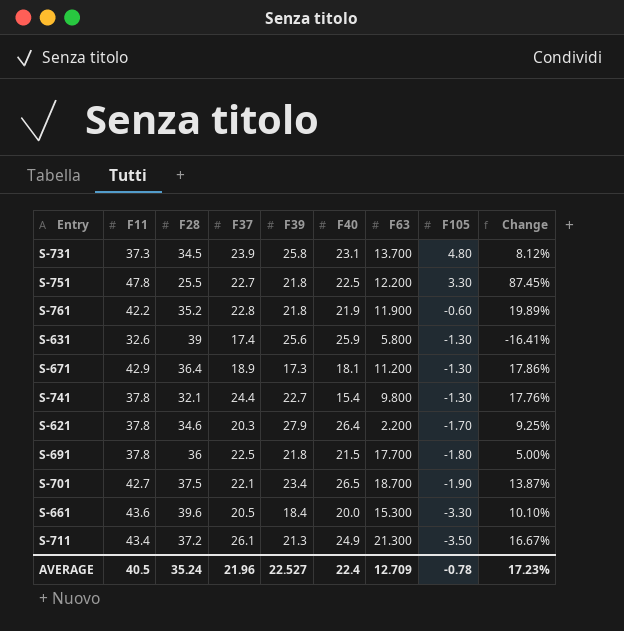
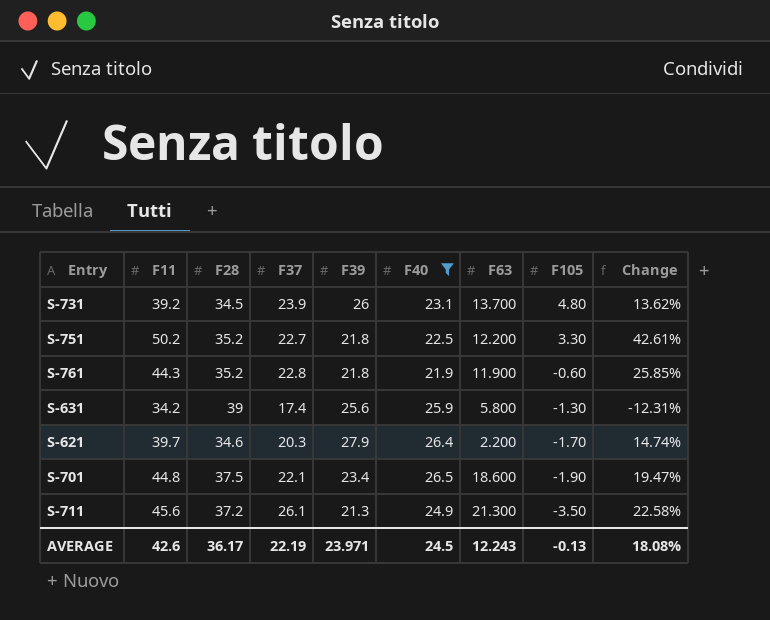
filter: none -> F40 >= 21.9
S-731 | F11: 37.3 -> 39.2
S-731 | F39: 25.8 -> 26
S-731 | Change: 8.12% -> 13.62%
S-751 | F11: 47.8 -> 50.2
S-751 | F28: 25.5 -> 35.2
S-751 | Change: 87.45% -> 42.61%
S-761 | F11: 42.2 -> 44.3
S-761 | Change: 19.89% -> 25.85%
S-631 | F11: 32.6 -> 34.2
S-631 | Change: -16.41% -> -12.31%
S-621 | F11: 37.8 -> 39.7
S-621 | Change: 9.25% -> 14.74%
S-701 | F11: 42.7 -> 44.8
S-701 | F63: 18.700 -> 18.600
S-701 | Change: 13.87% -> 19.47%
S-711 | F11: 43.4 -> 45.6
S-711 | Change: 16.67% -> 22.58%
AVERAGE | F11: 40.5 -> 42.6
AVERAGE | F28: 35.24 -> 36.17
AVERAGE | F37: 21.96 -> 22.19
AVERAGE | F39: 22.527 -> 23.971
AVERAGE | F40: 22.4 -> 24.5
AVERAGE | F63: 12.709 -> 12.243
AVERAGE | F105: -0.78 -> -0.13
AVERAGE | Change: 17.23% -> 18.08%

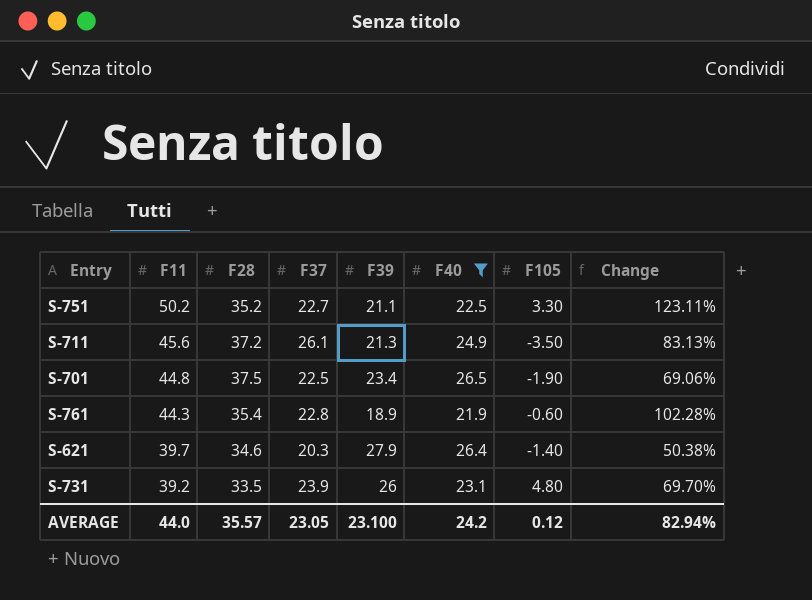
row order: F105 descending -> F11 descending
column F63 | position: 7 -> none
column Change | formula: ([F11] - [F28]) / [F28] -> ([F11] - [F40]) / [F40]
row S-631: 34.2 | 39 | 17.4 | 25.6 | 25.9 | 5.800 | -1.30 | -12.31% -> none
S-751 | F39: 21.8 -> 21.1
S-701 | F37: 22.1 -> 22.5
S-761 | F28: 35.2 -> 35.4
S-761 | F39: 21.8 -> 18.9
S-621 | F105: -1.70 -> -1.40
S-731 | F28: 34.5 -> 33.5
AVERAGE | F11: 42.6 -> 44.0
AVERAGE | F28: 36.17 -> 35.57
AVERAGE | F37: 22.19 -> 23.05
AVERAGE | F39: 23.971 -> 23.100
AVERAGE | F40: 24.5 -> 24.2
AVERAGE | F105: -0.13 -> 0.12
AVERAGE | Change: 18.08% -> 82.94%

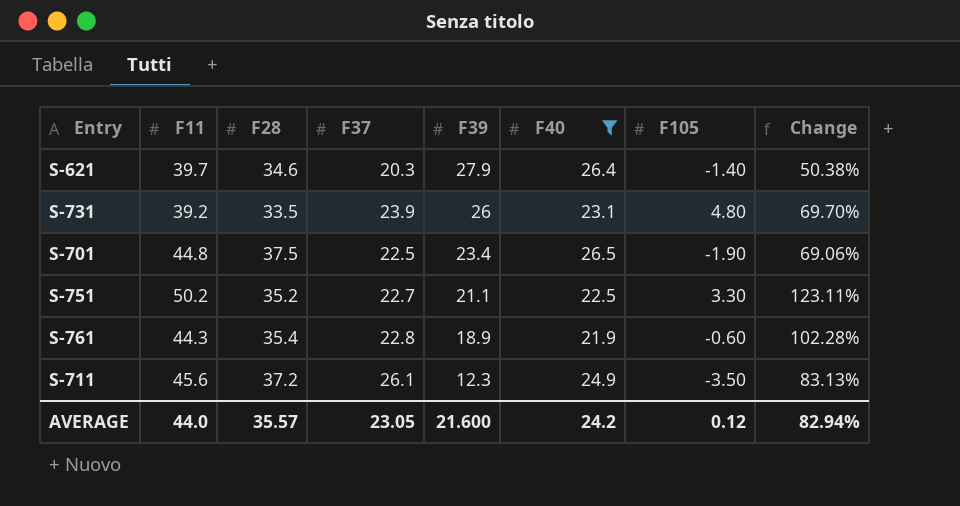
row order: F11 descending -> F39 descending
S-711 | F39: 21.3 -> 12.3
AVERAGE | F39: 23.100 -> 21.600

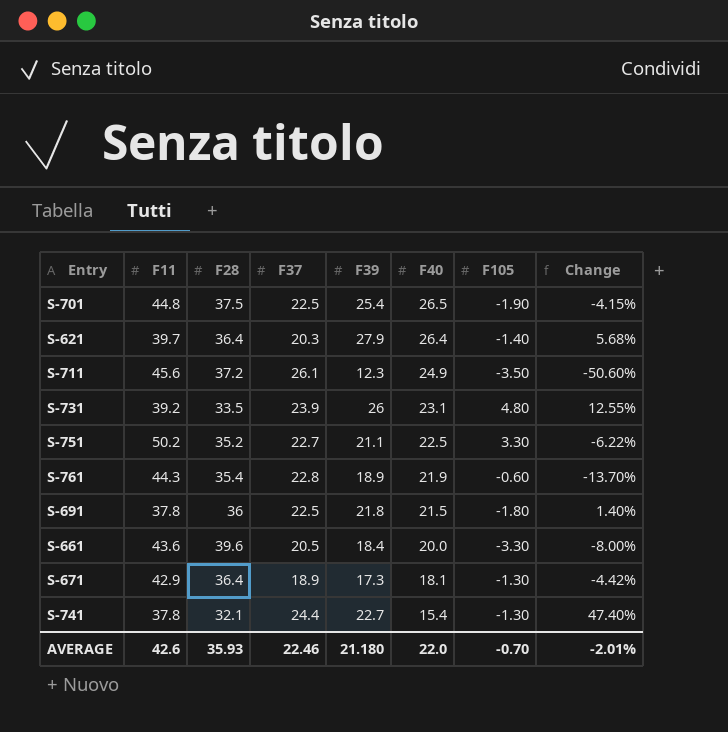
filter: F40 >= 21.9 -> none
row order: F39 descending -> F40 descending
column Change | formula: ([F11] - [F40]) / [F40] -> ([F39] - [F40]) / [F40]
S-701 | F39: 23.4 -> 25.4
S-621 | F28: 34.6 -> 36.4
AVERAGE | F11: 44.0 -> 42.6
AVERAGE | F28: 35.57 -> 35.93
AVERAGE | F37: 23.05 -> 22.46
AVERAGE | F39: 21.600 -> 21.180
AVERAGE | F40: 24.2 -> 22.0
AVERAGE | F105: 0.12 -> -0.70
AVERAGE | Change: 82.94% -> -2.01%

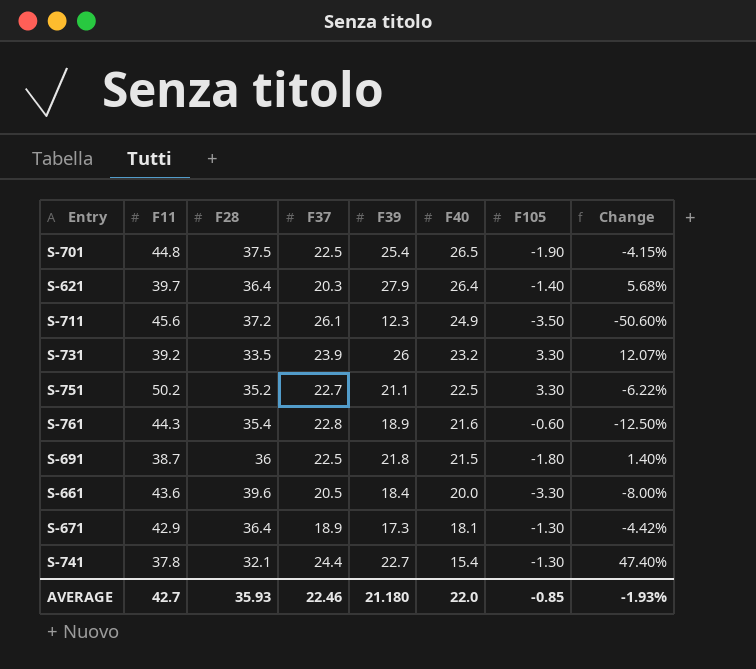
S-731 | F40: 23.1 -> 23.2
S-731 | F105: 4.80 -> 3.30
S-731 | Change: 12.55% -> 12.07%
S-761 | F40: 21.9 -> 21.6
S-761 | Change: -13.70% -> -12.50%
S-691 | F11: 37.8 -> 38.7
AVERAGE | F11: 42.6 -> 42.7
AVERAGE | F105: -0.70 -> -0.85
AVERAGE | Change: -2.01% -> -1.93%

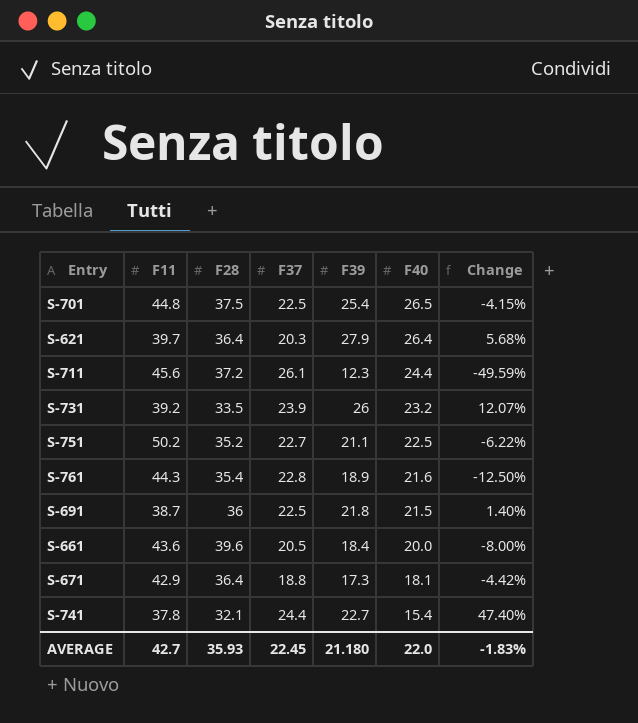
column F105 | position: 7 -> none
S-711 | F40: 24.9 -> 24.4
S-711 | Change: -50.60% -> -49.59%
S-671 | F37: 18.9 -> 18.8
AVERAGE | F37: 22.46 -> 22.45
AVERAGE | Change: -1.93% -> -1.83%

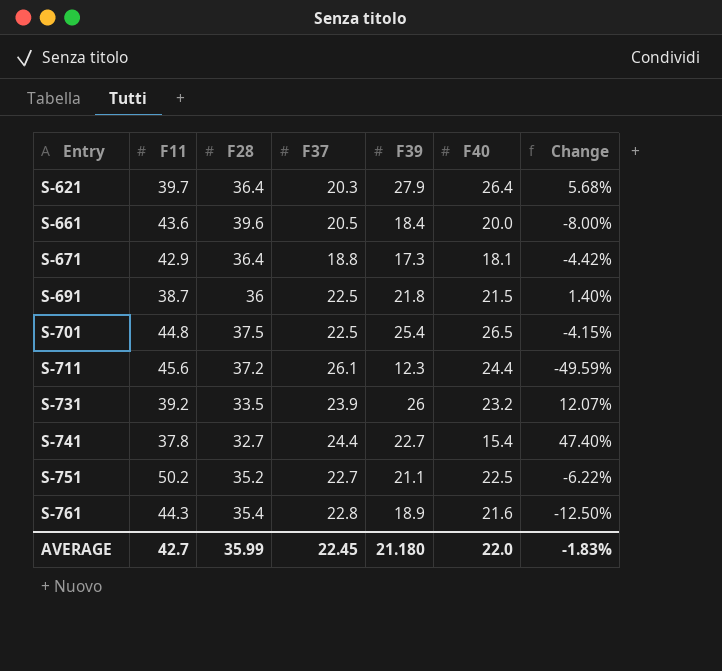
row order: F40 descending -> Entry ascending
S-741 | F28: 32.1 -> 32.7
AVERAGE | F28: 35.93 -> 35.99

